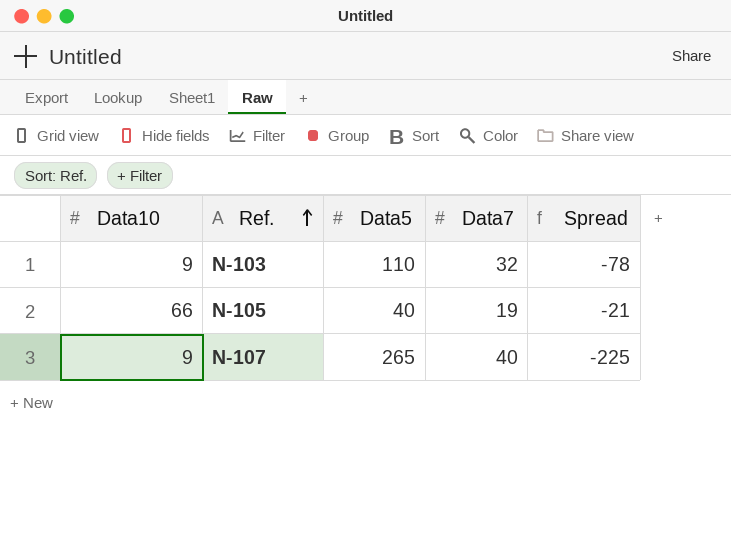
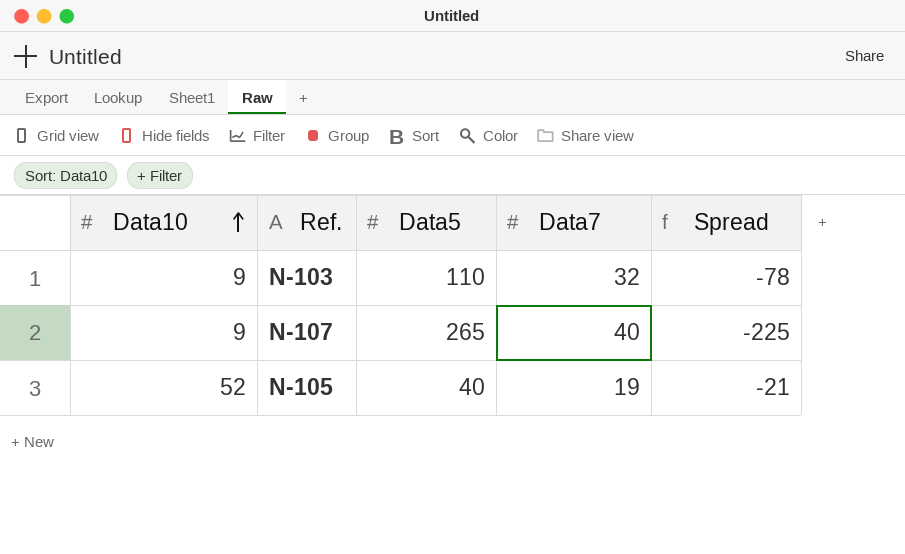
row order: Ref. ascending -> Data10 ascending
N-105 | Data10: 66 -> 52

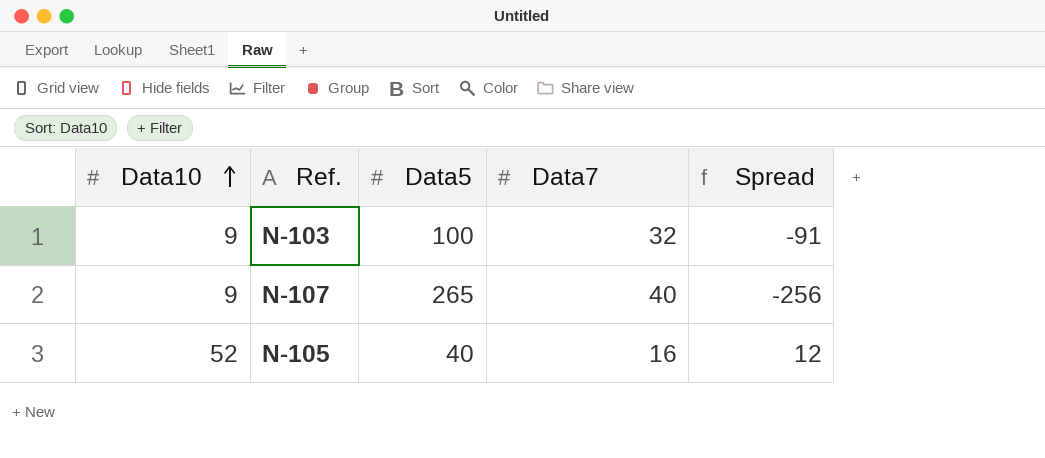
column Spread | formula: [Data7] - [Data5] -> [Data10] - [Data5]
N-103 | Data5: 110 -> 100
N-105 | Data7: 19 -> 16

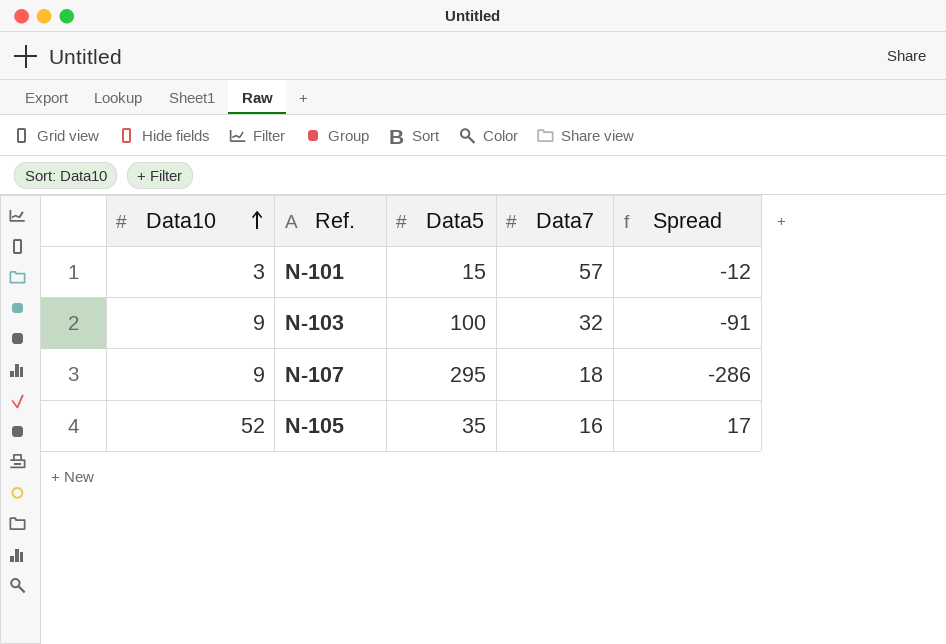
row N-101: none -> 3 | 15 | 57 | -12
N-107 | Data5: 265 -> 295
N-107 | Data7: 40 -> 18
N-107 | Spread: -256 -> -286
N-105 | Data5: 40 -> 35
N-105 | Spread: 12 -> 17

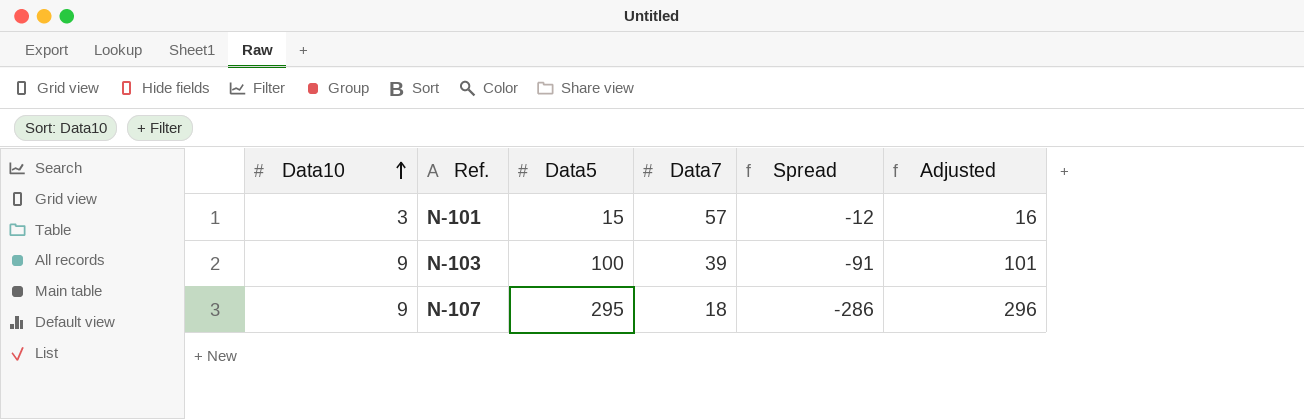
column Adjusted | formula: none -> [Data5] + 1
row N-105: 52 | 35 | 16 | 17 -> none
N-103 | Data7: 32 -> 39

